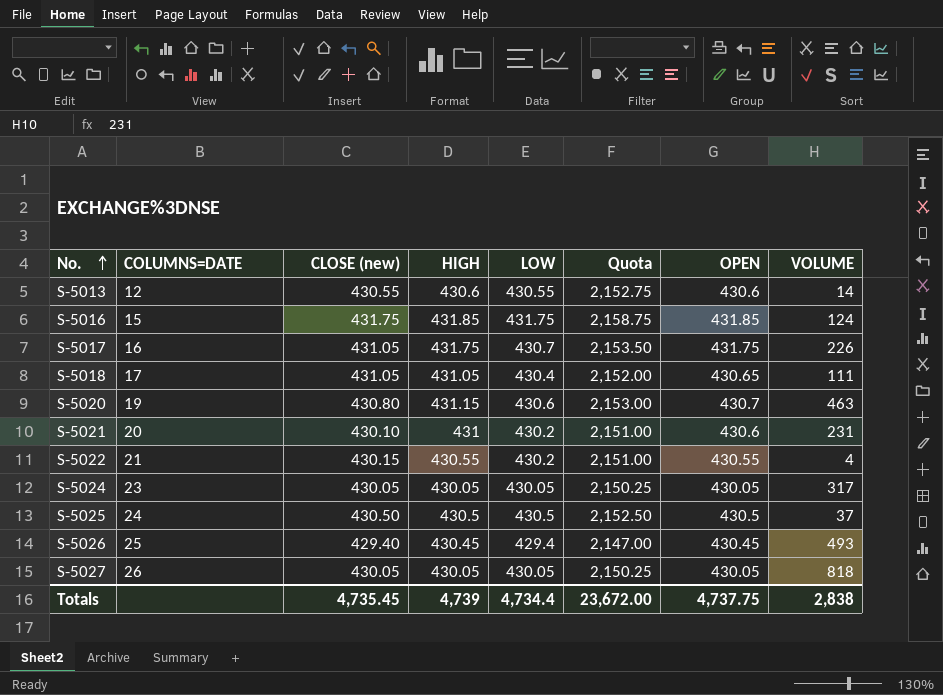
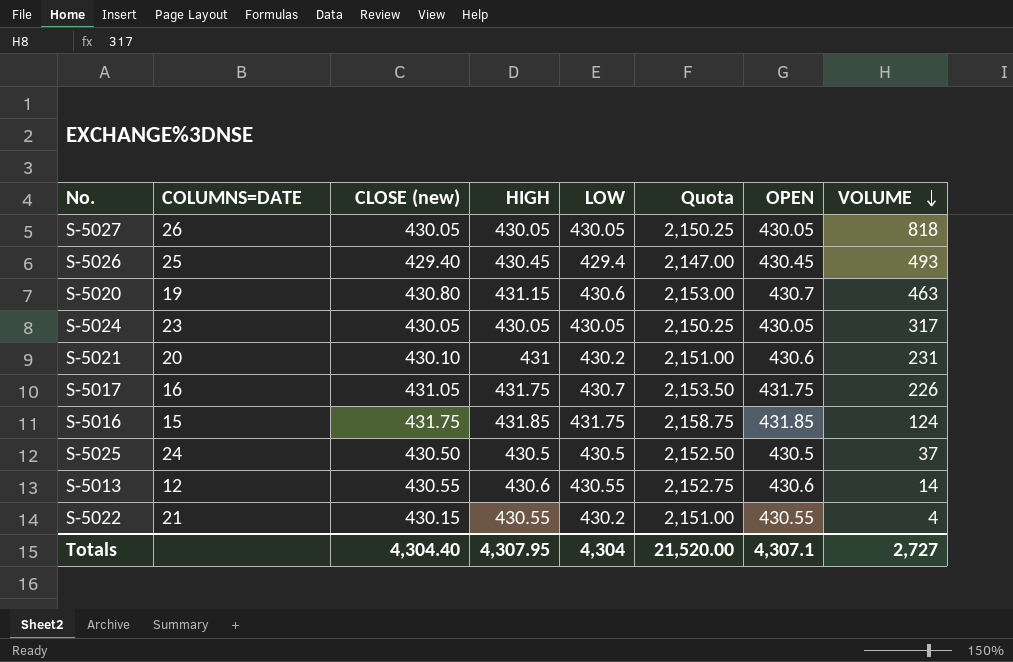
row order: No. ascending -> VOLUME descending
row S-5018: 17 | 431.05 | 431.05 | 430.4 | 2,152.00 | 430.65 | 111 -> none
Totals | CLOSE (new): 4,735.45 -> 4,304.40
Totals | HIGH: 4,739 -> 4,307.95
Totals | LOW: 4,734.4 -> 4,304
Totals | Quota: 23,672.00 -> 21,520.00
Totals | OPEN: 4,737.75 -> 4,307.1
Totals | VOLUME: 2,838 -> 2,727

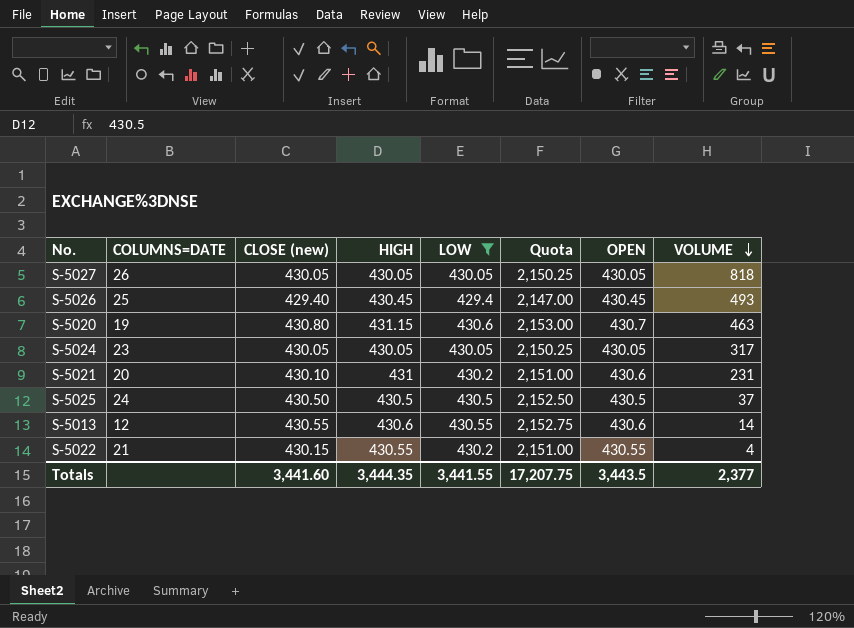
filter: none -> LOW <= 430.6
Totals | CLOSE (new): 4,304.40 -> 3,441.60
Totals | HIGH: 4,307.95 -> 3,444.35
Totals | LOW: 4,304 -> 3,441.55
Totals | Quota: 21,520.00 -> 17,207.75
Totals | OPEN: 4,307.1 -> 3,443.5
Totals | VOLUME: 2,727 -> 2,377

